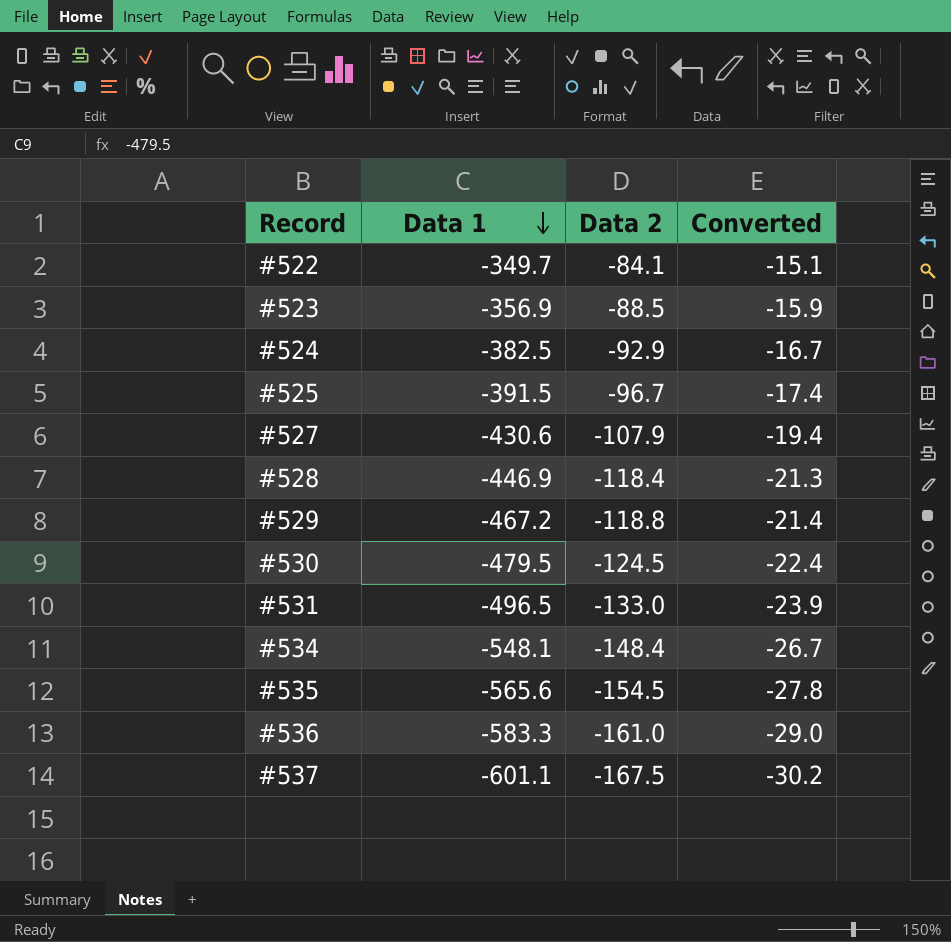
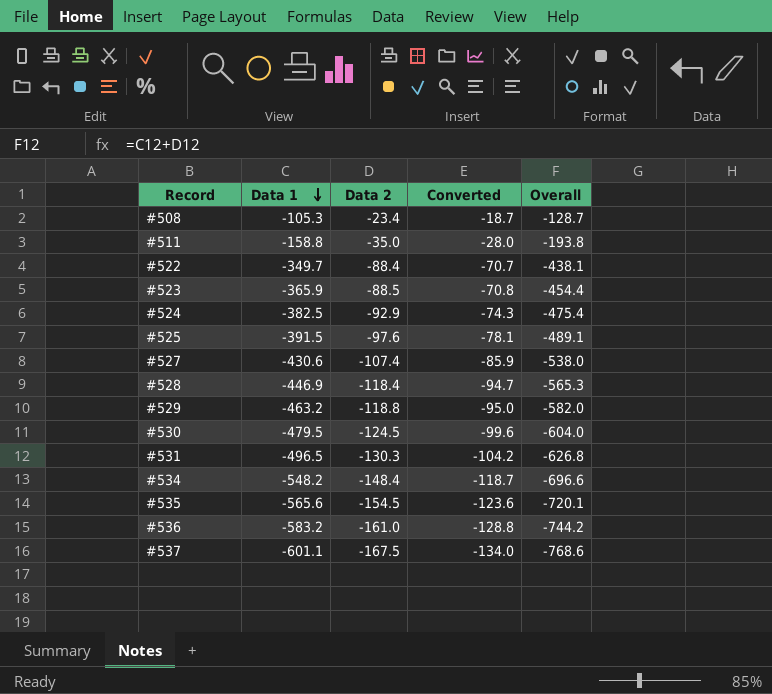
column Converted | formula: [Data 2] * 0.18 -> [Data 2] * 0.8
column Overall | formula: none -> [Data 1] + [Data 2]
row #508: none -> -105.3 | -23.4 | -18.7 | -128.7
row #511: none -> -158.8 | -35.0 | -28.0 | -193.8
#522 | Data 2: -84.1 -> -88.4
#523 | Data 1: -356.9 -> -365.9
#525 | Data 2: -96.7 -> -97.6
#527 | Data 2: -107.9 -> -107.4
#529 | Data 1: -467.2 -> -463.2
#531 | Data 2: -133.0 -> -130.3
#534 | Data 1: -548.1 -> -548.2
#536 | Data 1: -583.3 -> -583.2

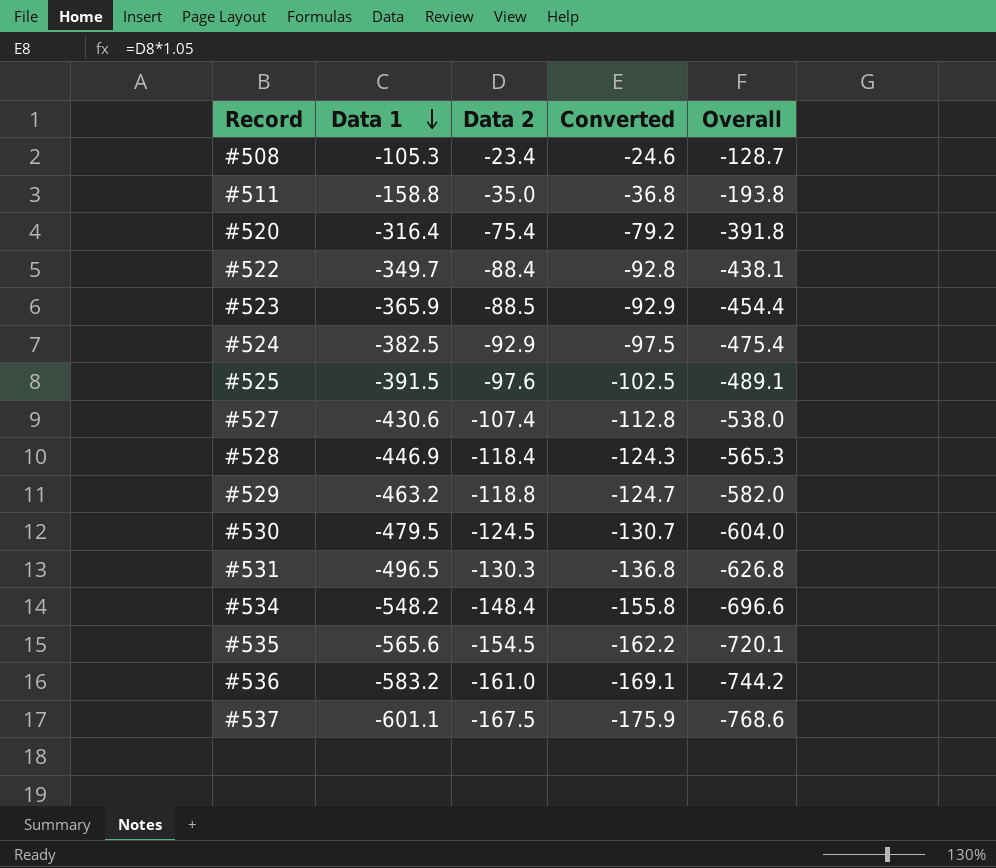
column Converted | formula: [Data 2] * 0.8 -> [Data 2] * 1.05
row #520: none -> -316.4 | -75.4 | -79.2 | -391.8

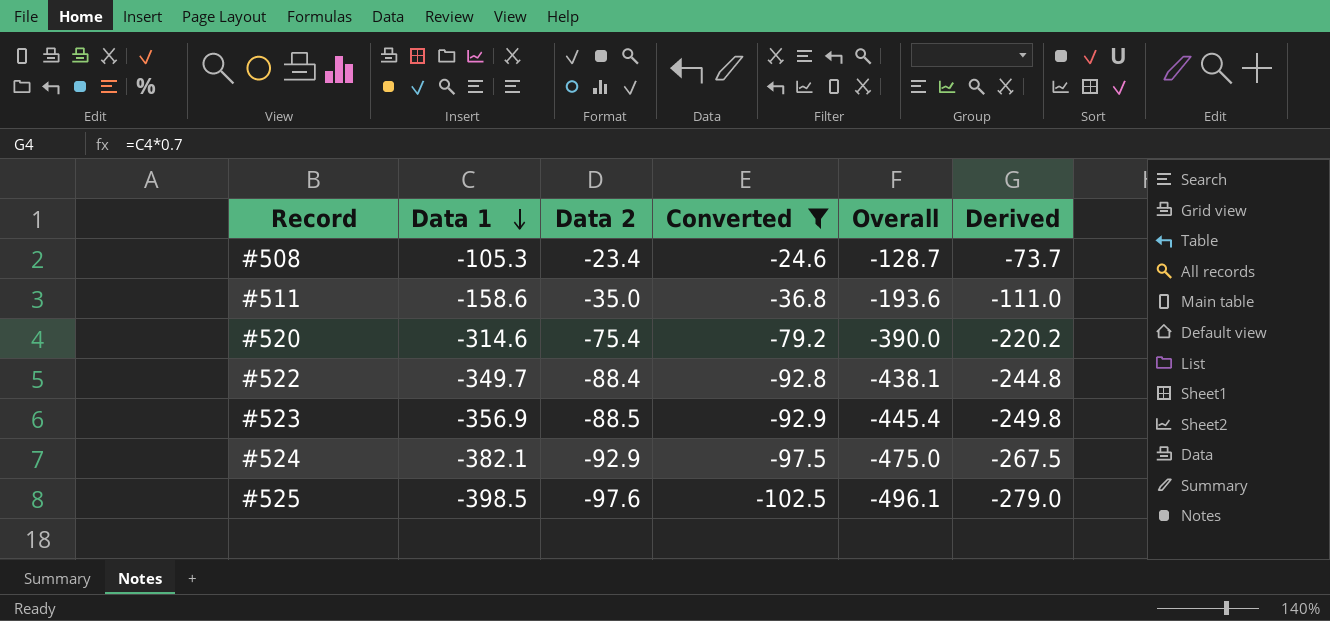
filter: none -> Converted >= -102.5
column Derived | formula: none -> [Data 1] * 0.7
#511 | Data 1: -158.8 -> -158.6
#511 | Overall: -193.8 -> -193.6
#520 | Data 1: -316.4 -> -314.6
#520 | Overall: -391.8 -> -390.0
#523 | Data 1: -365.9 -> -356.9
#523 | Overall: -454.4 -> -445.4
#524 | Data 1: -382.5 -> -382.1
#524 | Overall: -475.4 -> -475.0
#525 | Data 1: -391.5 -> -398.5
#525 | Overall: -489.1 -> -496.1

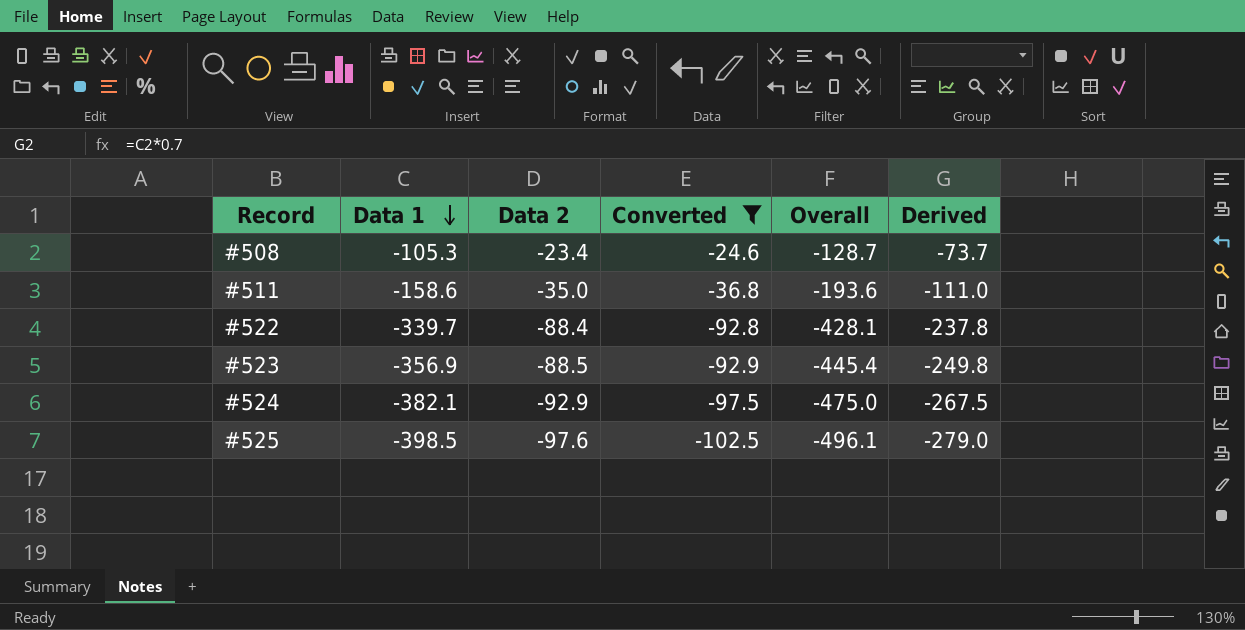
row #520: -314.6 | -75.4 | -79.2 | -390.0 | -220.2 -> none
#522 | Data 1: -349.7 -> -339.7
#522 | Overall: -438.1 -> -428.1
#522 | Derived: -244.8 -> -237.8

